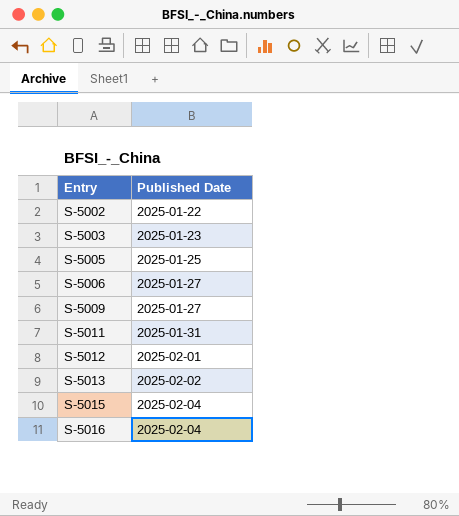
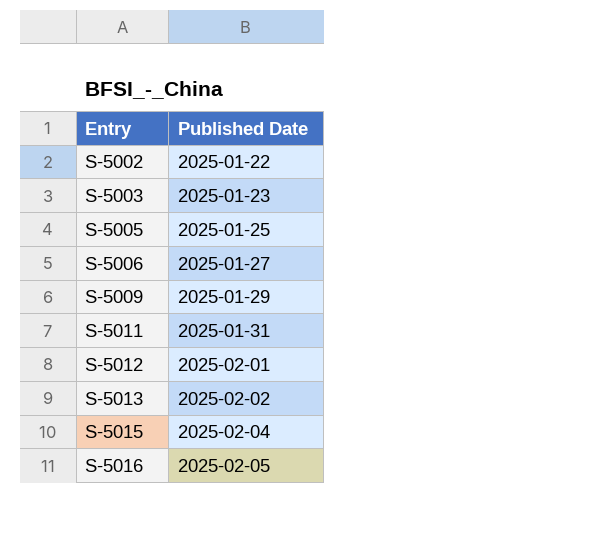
S-5009 | Published Date: 2025-01-27 -> 2025-01-29
S-5016 | Published Date: 2025-02-04 -> 2025-02-05

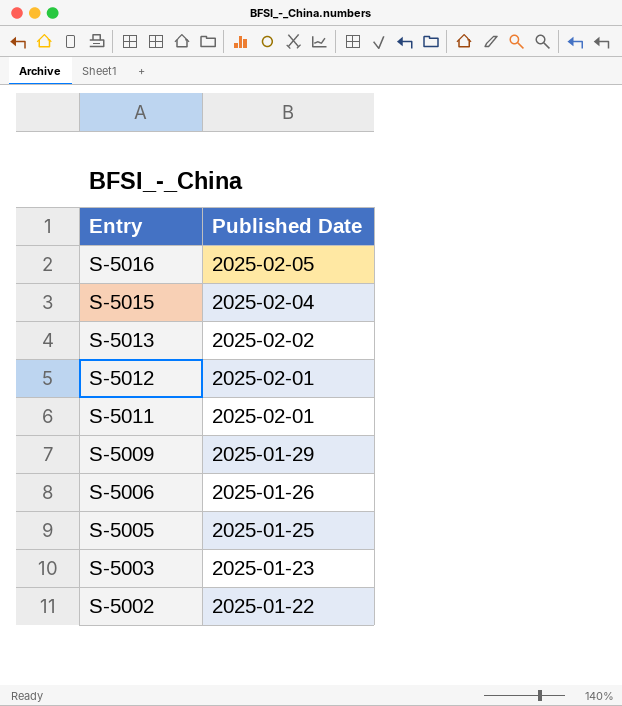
row order: Entry ascending -> Entry descending
S-5011 | Published Date: 2025-01-31 -> 2025-02-01
S-5006 | Published Date: 2025-01-27 -> 2025-01-26

